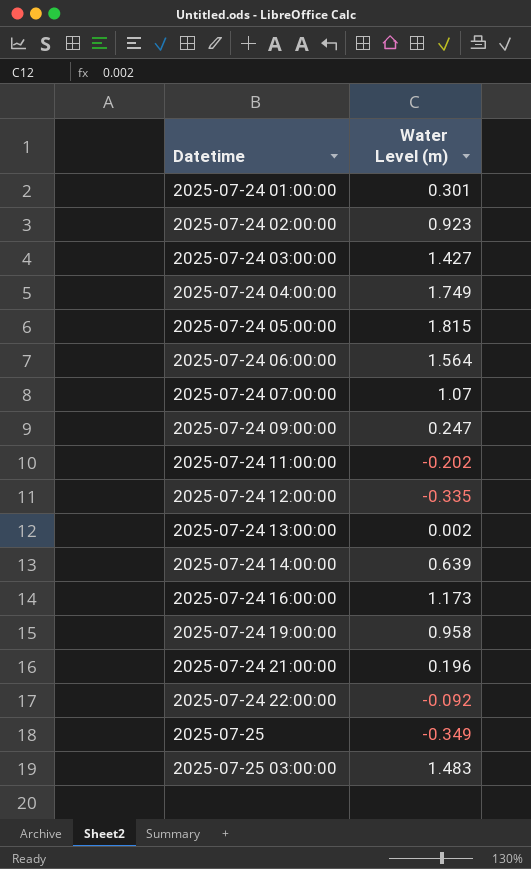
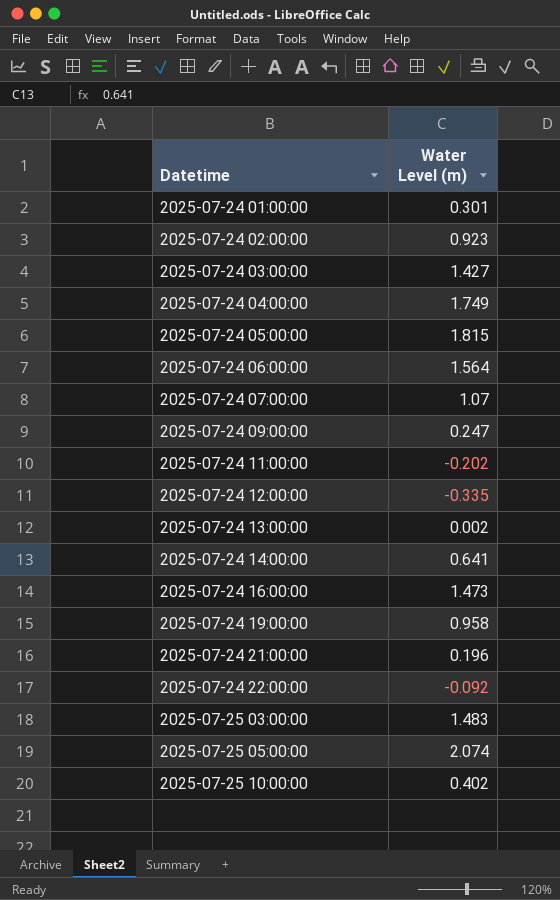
row 2025-07-25: -0.349 -> none
2025-07-24 14:00:00 | Water Level (m): 0.639 -> 0.641
2025-07-24 16:00:00 | Water Level (m): 1.173 -> 1.473
row 2025-07-25 05:00:00: none -> 2.074
row 2025-07-25 10:00:00: none -> 0.402

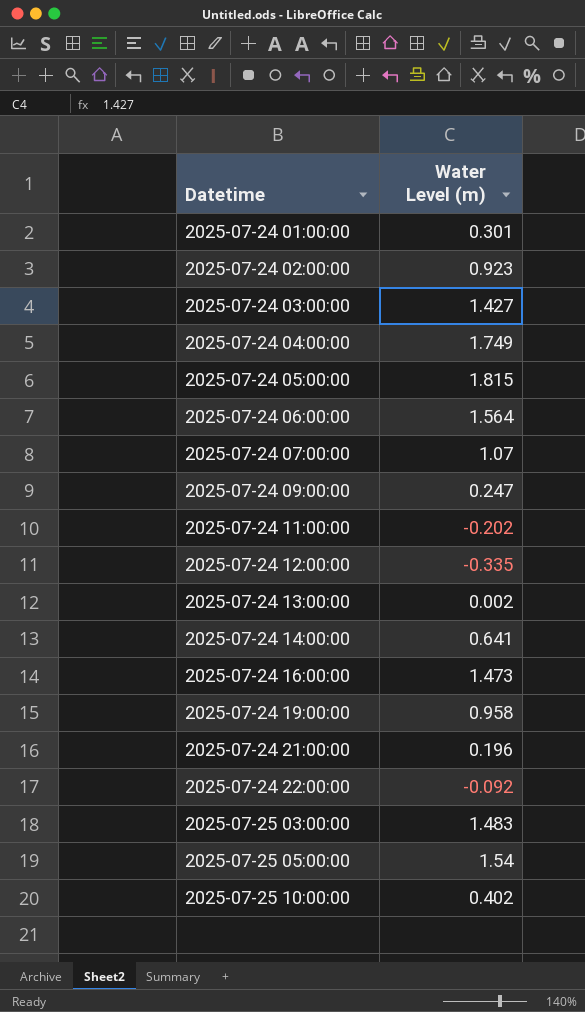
2025-07-25 05:00:00 | Water Level (m): 2.074 -> 1.54

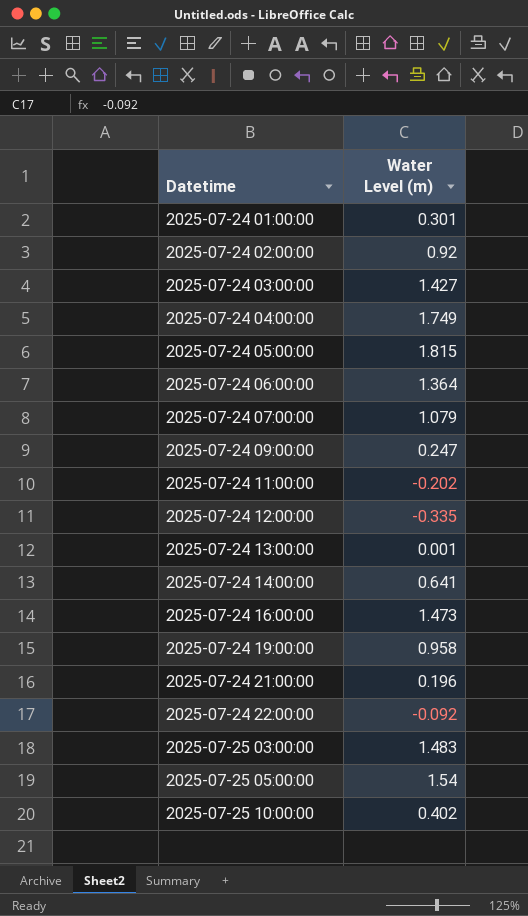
2025-07-24 02:00:00 | Water Level (m): 0.923 -> 0.92
2025-07-24 06:00:00 | Water Level (m): 1.564 -> 1.364
2025-07-24 07:00:00 | Water Level (m): 1.07 -> 1.079
2025-07-24 13:00:00 | Water Level (m): 0.002 -> 0.001

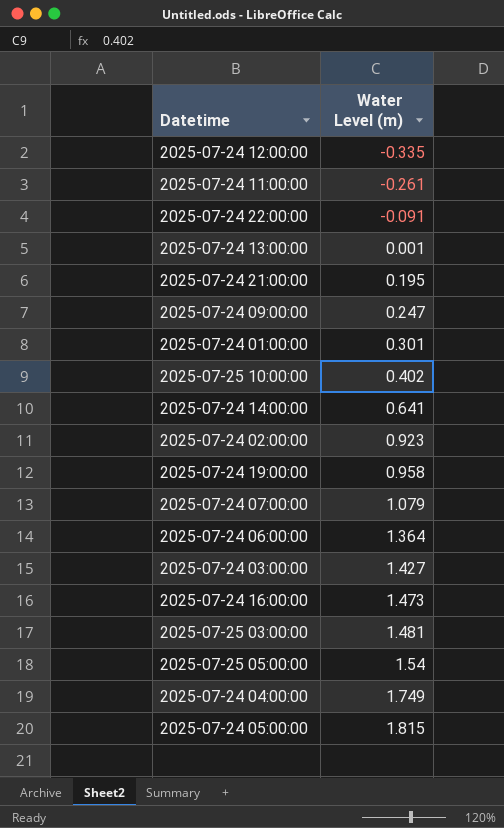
row order: Datetime ascending -> Water Level (m) ascending
2025-07-24 11:00:00 | Water Level (m): -0.202 -> -0.261
2025-07-24 22:00:00 | Water Level (m): -0.092 -> -0.091
2025-07-24 21:00:00 | Water Level (m): 0.196 -> 0.195
2025-07-24 02:00:00 | Water Level (m): 0.92 -> 0.923
2025-07-25 03:00:00 | Water Level (m): 1.483 -> 1.481

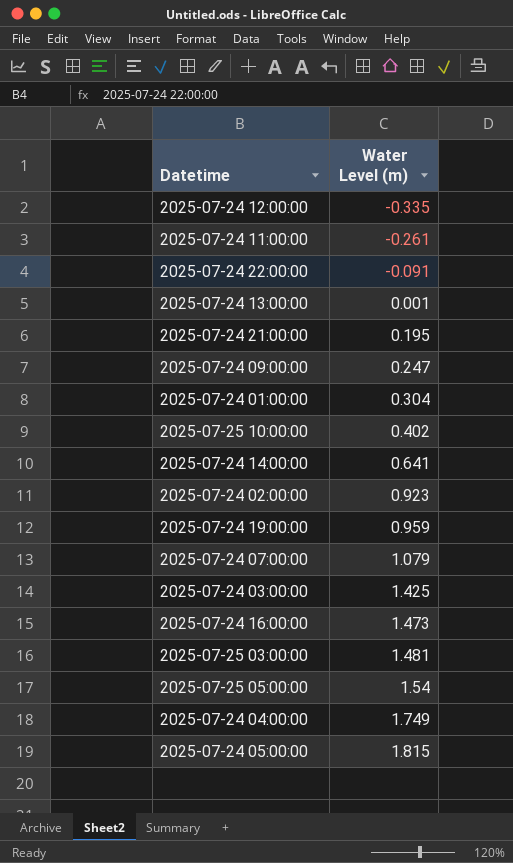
row 2025-07-24 06:00:00: 1.364 -> none
2025-07-24 01:00:00 | Water Level (m): 0.301 -> 0.304
2025-07-24 19:00:00 | Water Level (m): 0.958 -> 0.959
2025-07-24 03:00:00 | Water Level (m): 1.427 -> 1.425

